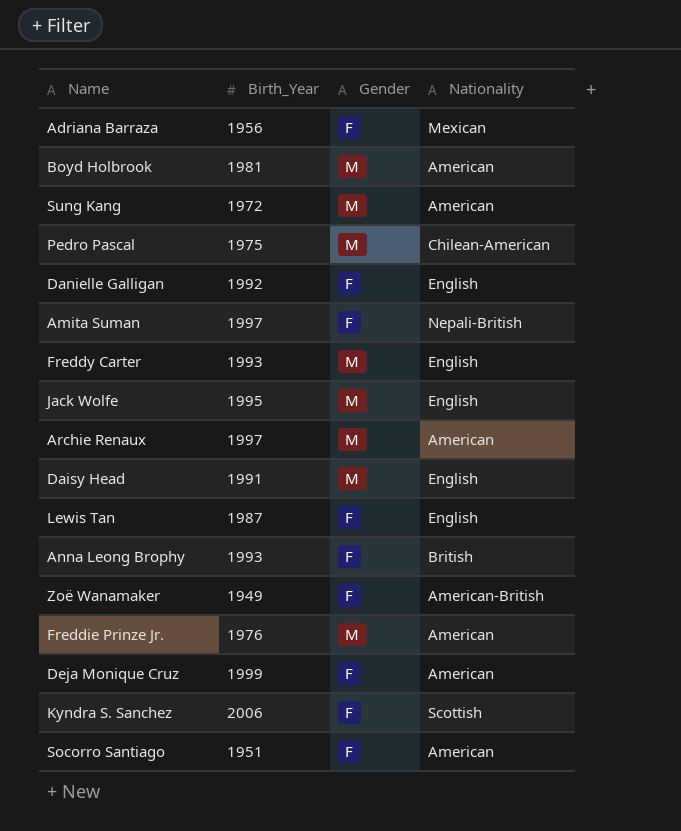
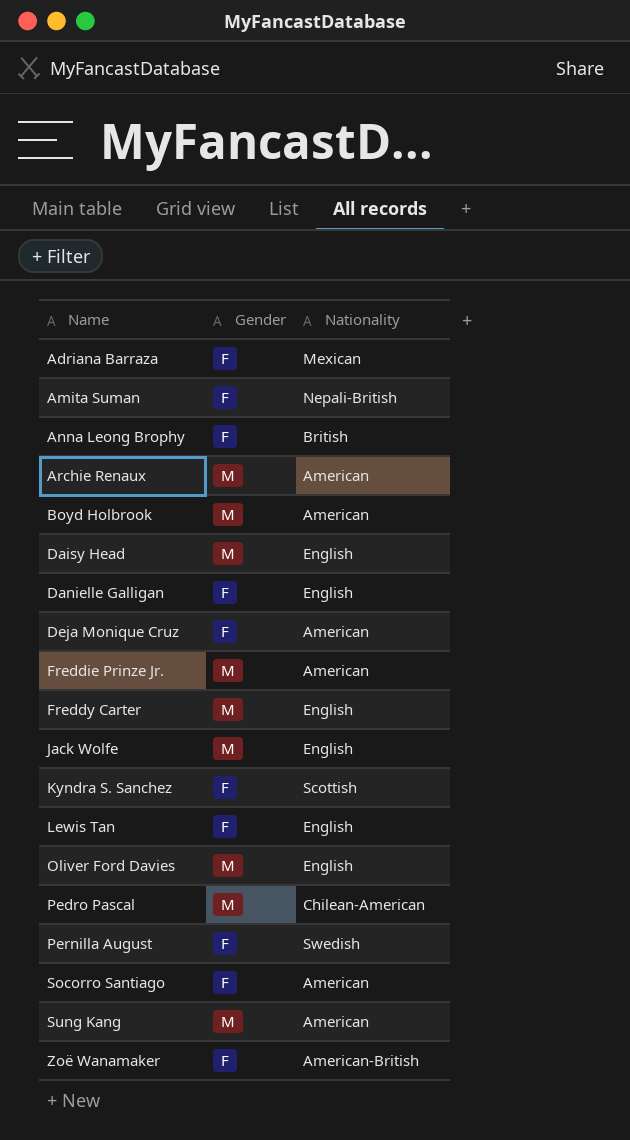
row order: none -> Name ascending
column Birth_Year | position: 2 -> none
row Oliver Ford Davies: none -> M | English
row Pernilla August: none -> F | Swedish

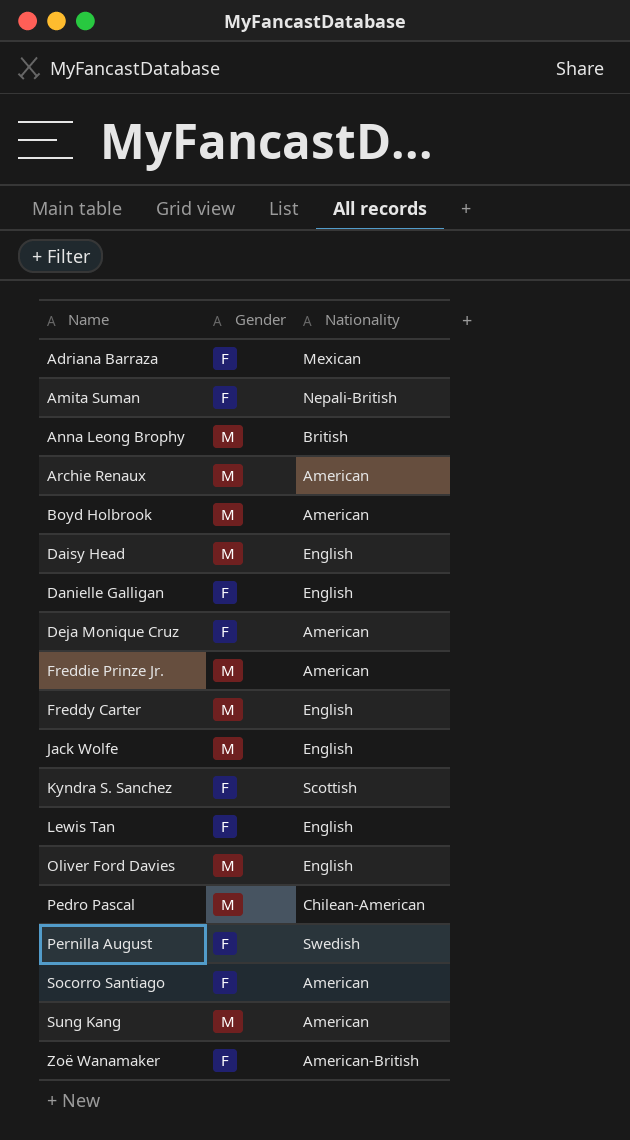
Anna Leong Brophy | Gender: F -> M

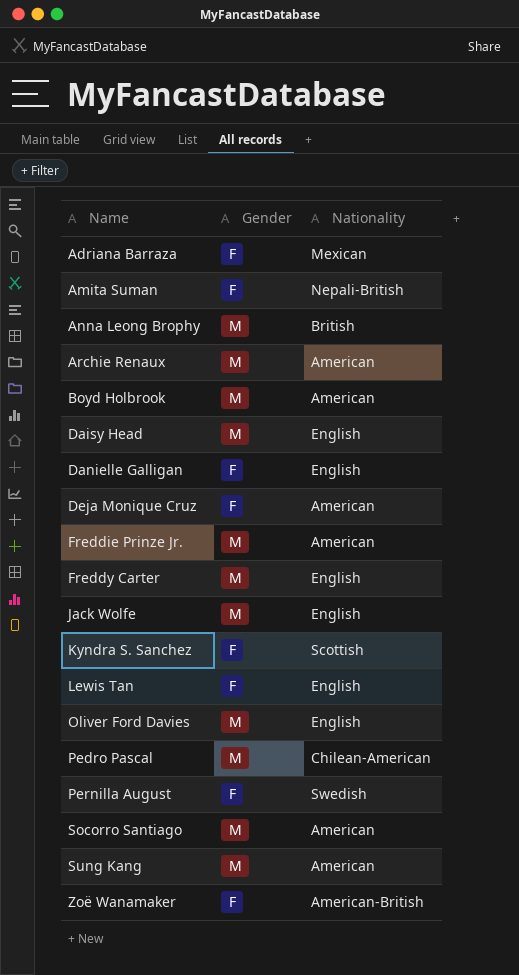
Socorro Santiago | Gender: F -> M

